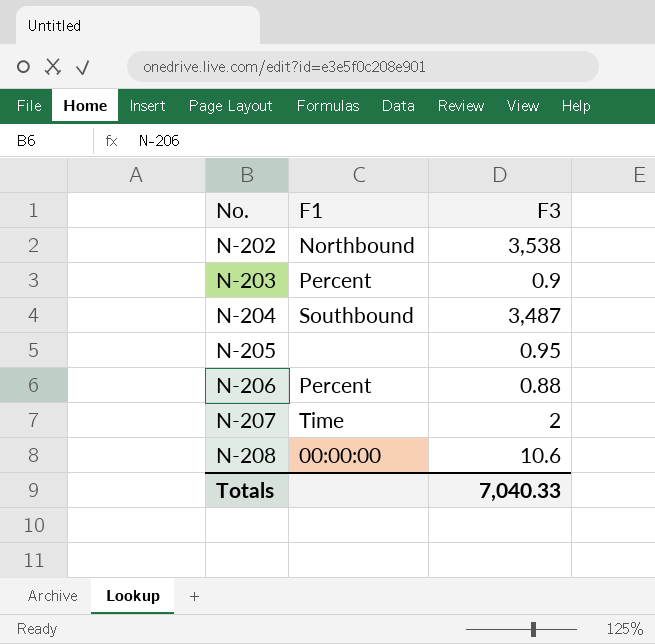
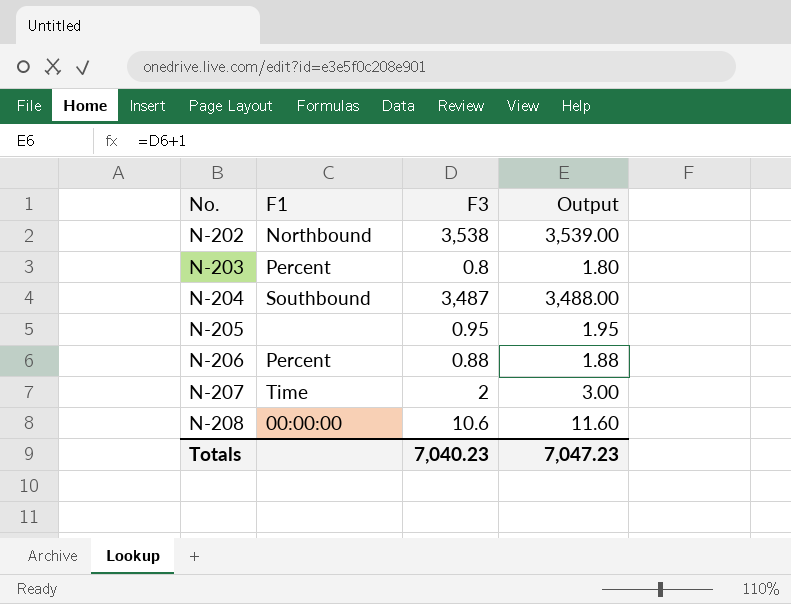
column Output | formula: none -> [F3] + 1
N-203 | F3: 0.9 -> 0.8
Totals | F3: 7,040.33 -> 7,040.23

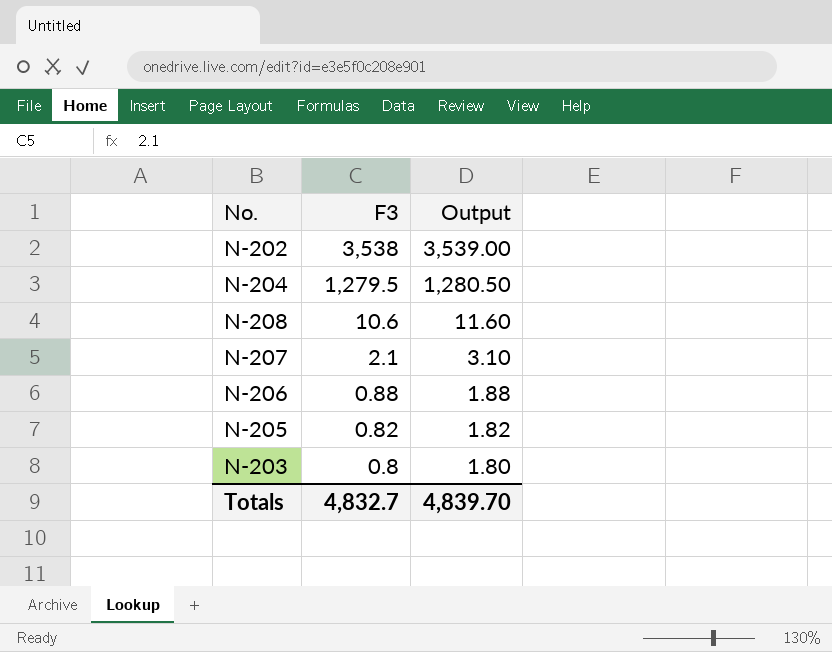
row order: No. ascending -> F3 descending
column F1 | position: 2 -> none
N-204 | F3: 3,487 -> 1,279.5
N-204 | Output: 3,488.00 -> 1,280.50
N-207 | F3: 2 -> 2.1
N-207 | Output: 3.00 -> 3.10
N-205 | F3: 0.95 -> 0.82
N-205 | Output: 1.95 -> 1.82
Totals | F3: 7,040.23 -> 4,832.7
Totals | Output: 7,047.23 -> 4,839.70

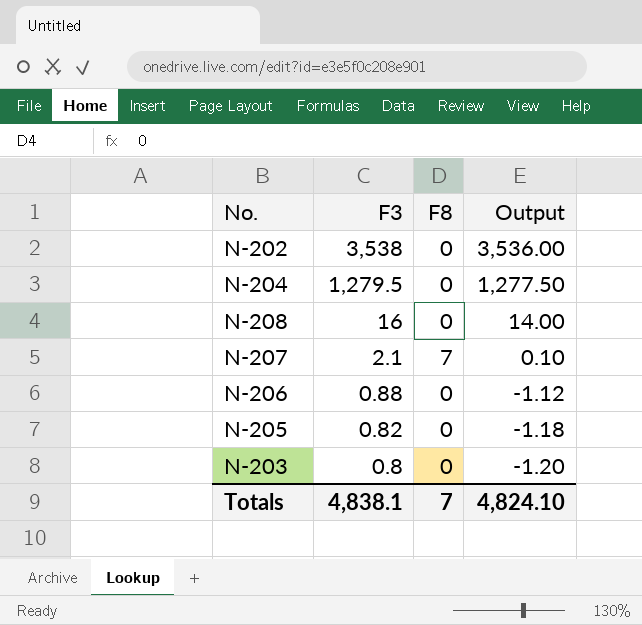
column F8 | position: none -> 3
column Output | formula: [F3] + 1 -> [F3] - 2
N-208 | F3: 10.6 -> 16
Totals | F3: 4,832.7 -> 4,838.1
Totals | Output: 4,839.70 -> 4,824.10

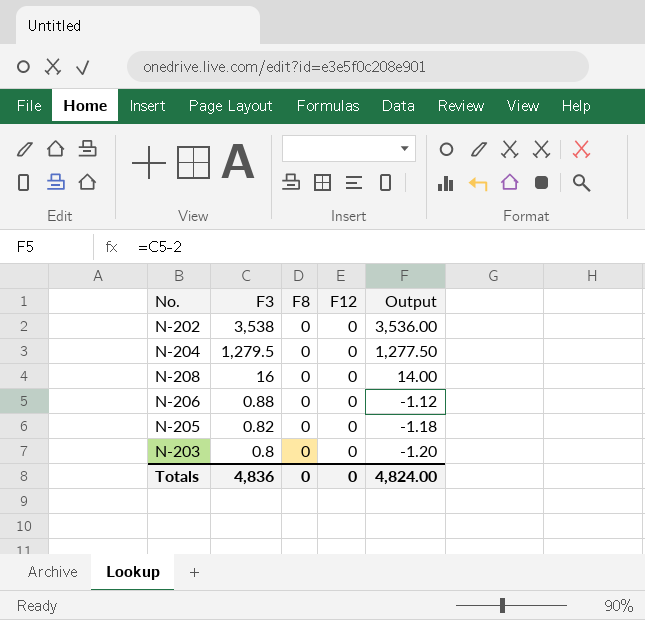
column F12 | position: none -> 4
row N-207: 2.1 | 7 | 0.10 -> none
Totals | F3: 4,838.1 -> 4,836
Totals | F8: 7 -> 0
Totals | Output: 4,824.10 -> 4,824.00

